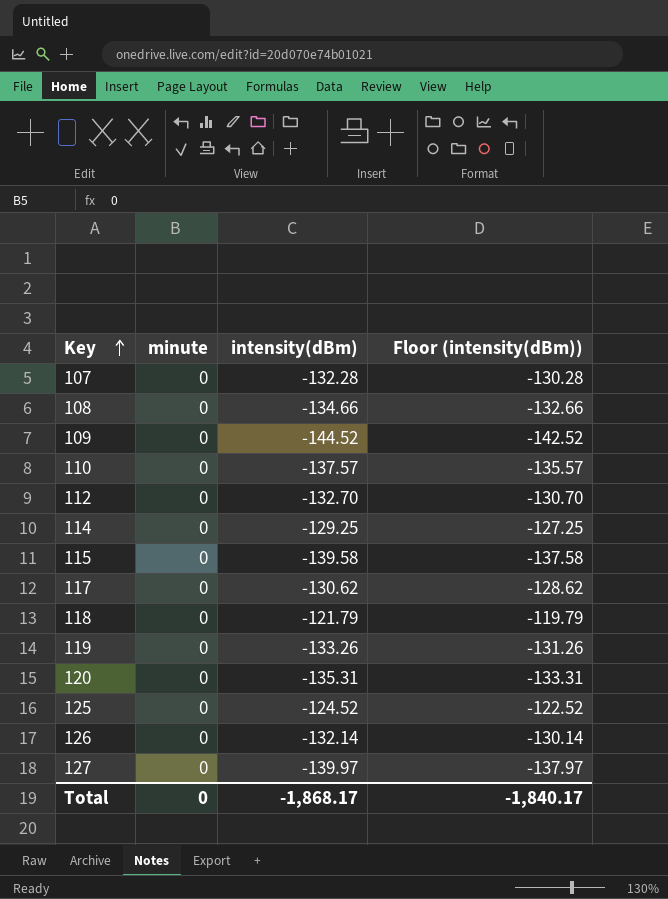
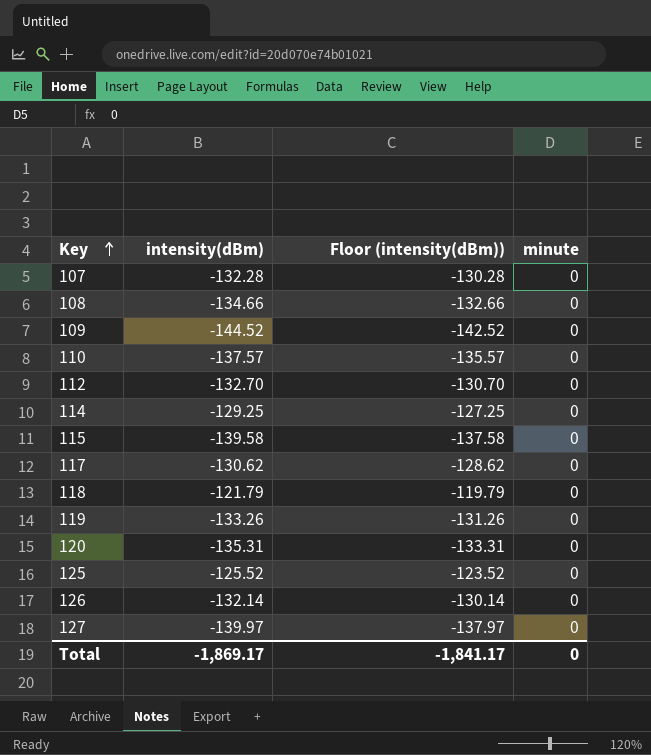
column minute | position: 2 -> 4
125 | intensity(dBm): -124.52 -> -125.52
125 | Floor (intensity(dBm)): -122.52 -> -123.52
Total | intensity(dBm): -1,868.17 -> -1,869.17
Total | Floor (intensity(dBm)): -1,840.17 -> -1,841.17

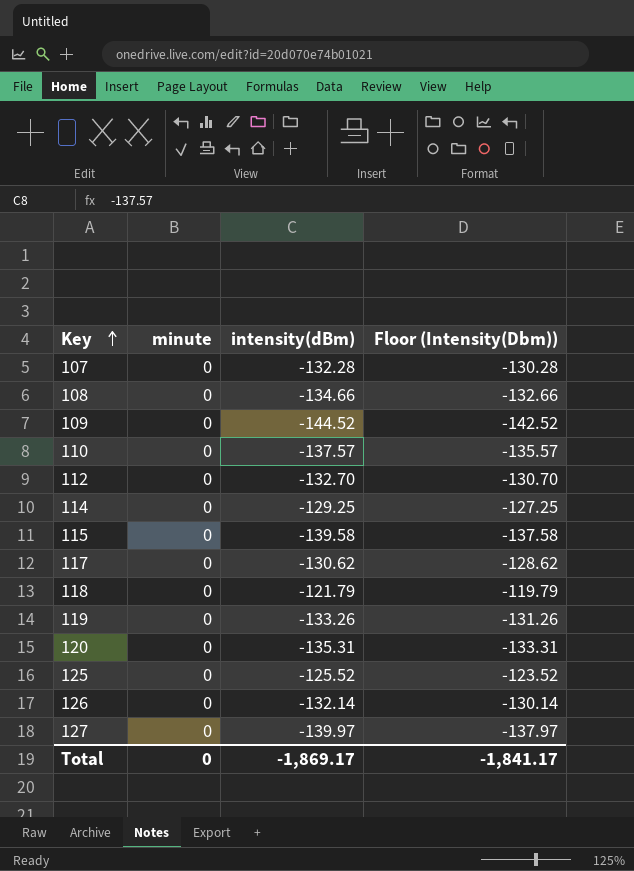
column minute | position: 4 -> 2
column name: Floor (intensity(dBm)) -> Floor (Intensity(Dbm))

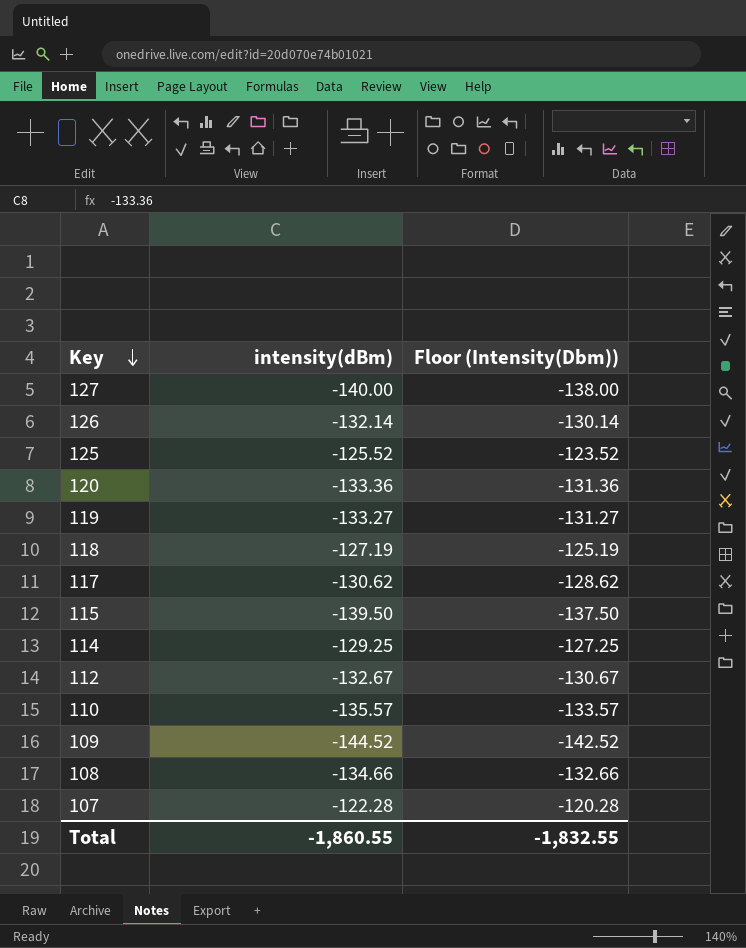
row order: Key ascending -> Key descending
column minute | position: 2 -> none
127 | intensity(dBm): -139.97 -> -140.00
127 | Floor (Intensity(Dbm)): -137.97 -> -138.00
120 | intensity(dBm): -135.31 -> -133.36
120 | Floor (Intensity(Dbm)): -133.31 -> -131.36
119 | intensity(dBm): -133.26 -> -133.27
119 | Floor (Intensity(Dbm)): -131.26 -> -131.27
118 | intensity(dBm): -121.79 -> -127.19
118 | Floor (Intensity(Dbm)): -119.79 -> -125.19
115 | intensity(dBm): -139.58 -> -139.50
115 | Floor (Intensity(Dbm)): -137.58 -> -137.50
112 | intensity(dBm): -132.70 -> -132.67
112 | Floor (Intensity(Dbm)): -130.70 -> -130.67
110 | intensity(dBm): -137.57 -> -135.57
110 | Floor (Intensity(Dbm)): -135.57 -> -133.57
107 | intensity(dBm): -132.28 -> -122.28
107 | Floor (Intensity(Dbm)): -130.28 -> -120.28
Total | intensity(dBm): -1,869.17 -> -1,860.55
Total | Floor (Intensity(Dbm)): -1,841.17 -> -1,832.55

